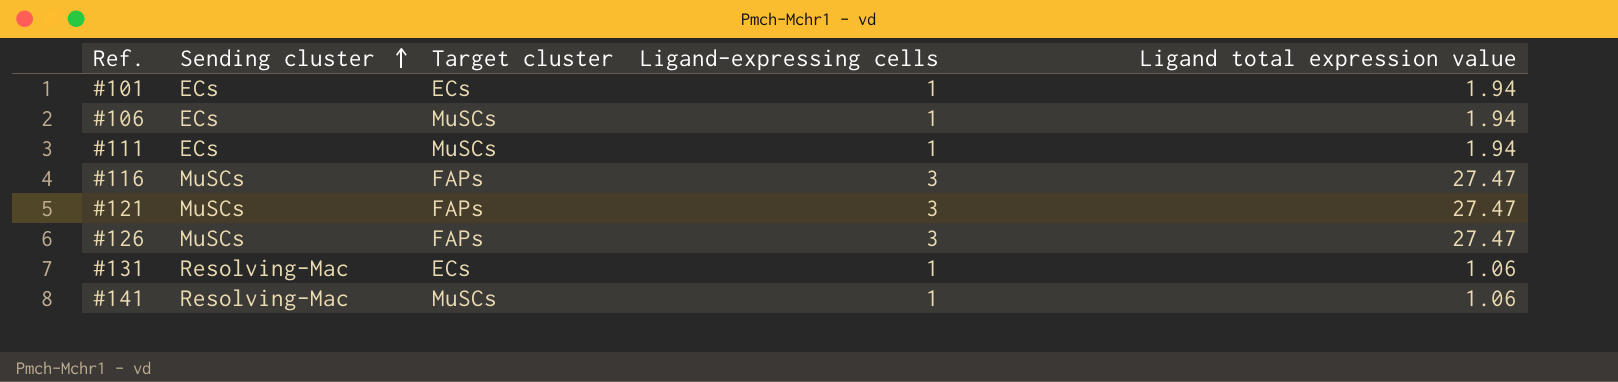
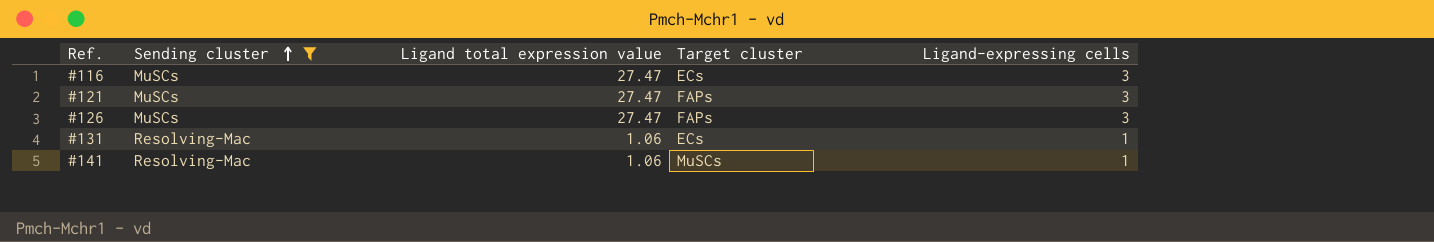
filter: none -> Sending cluster != ECs
column Ligand total expression value | position: 5 -> 3
#116 | Target cluster: FAPs -> ECs

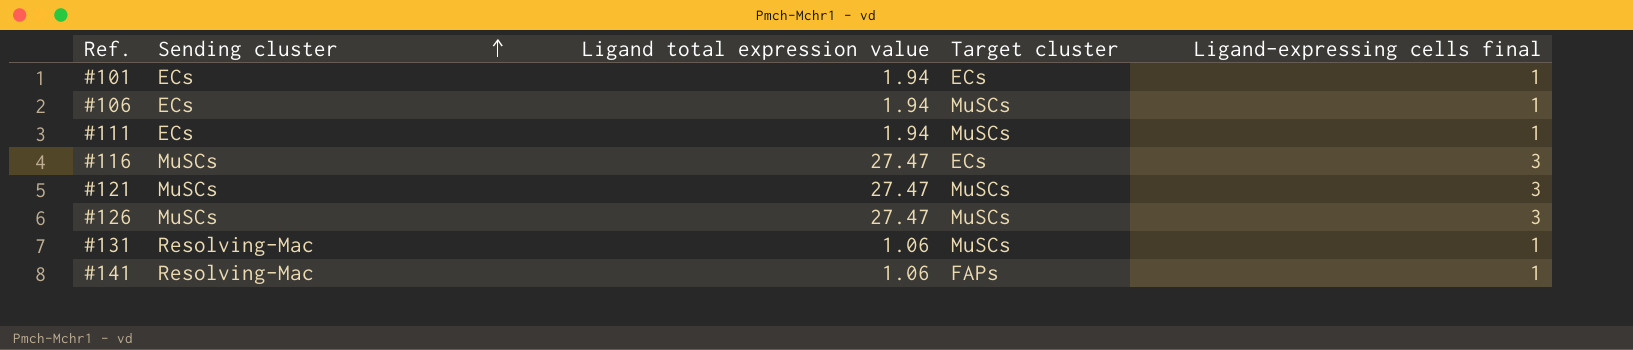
filter: Sending cluster != ECs -> none
column name: Ligand-expressing cells -> Ligand-expressing cells final
#121 | Target cluster: FAPs -> MuSCs
#126 | Target cluster: FAPs -> MuSCs
#131 | Target cluster: ECs -> MuSCs
#141 | Target cluster: MuSCs -> FAPs

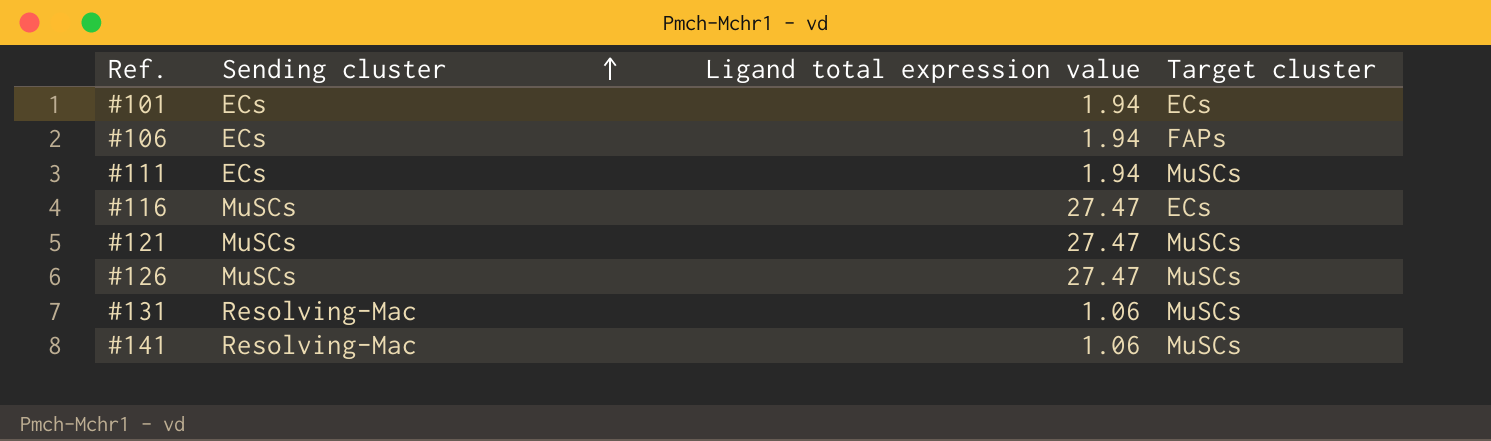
column Ligand-expressing cells final | position: 5 -> none
#106 | Target cluster: MuSCs -> FAPs
#141 | Target cluster: FAPs -> MuSCs

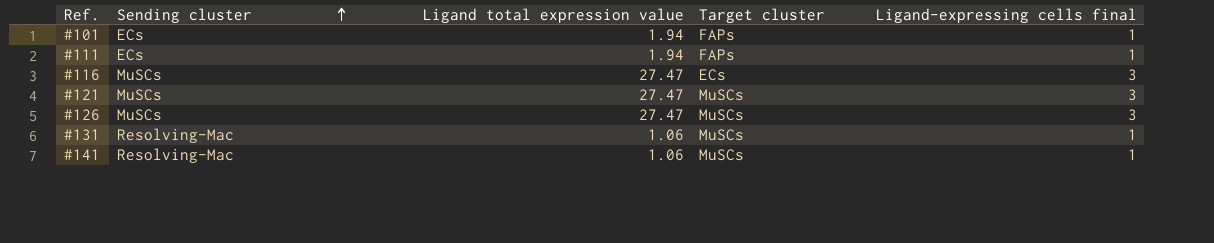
column Ligand-expressing cells final | position: none -> 5
row #106: ECs | 1.94 | FAPs -> none
#101 | Target cluster: ECs -> FAPs
#111 | Target cluster: MuSCs -> FAPs

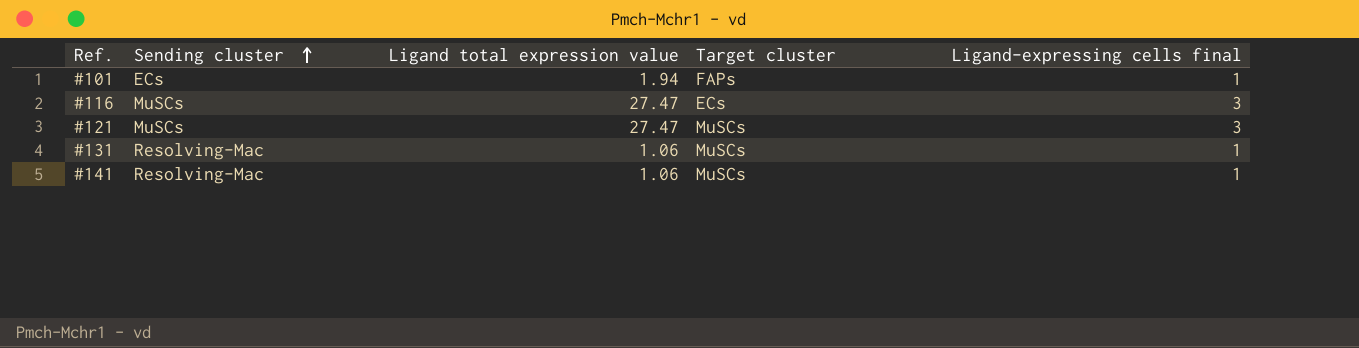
row #111: ECs | 1.94 | FAPs | 1 -> none
row #126: MuSCs | 27.47 | MuSCs | 3 -> none

